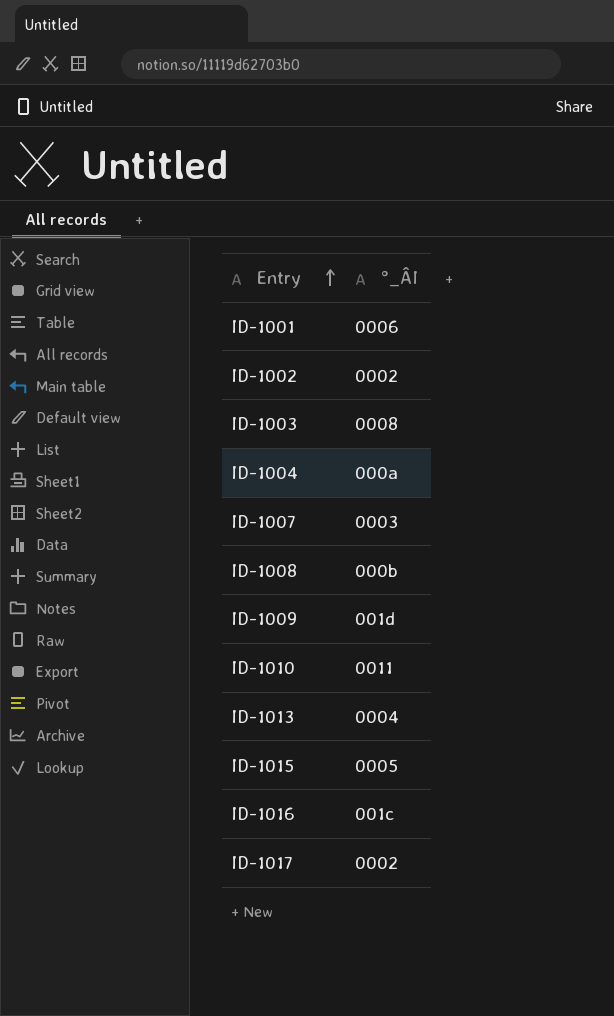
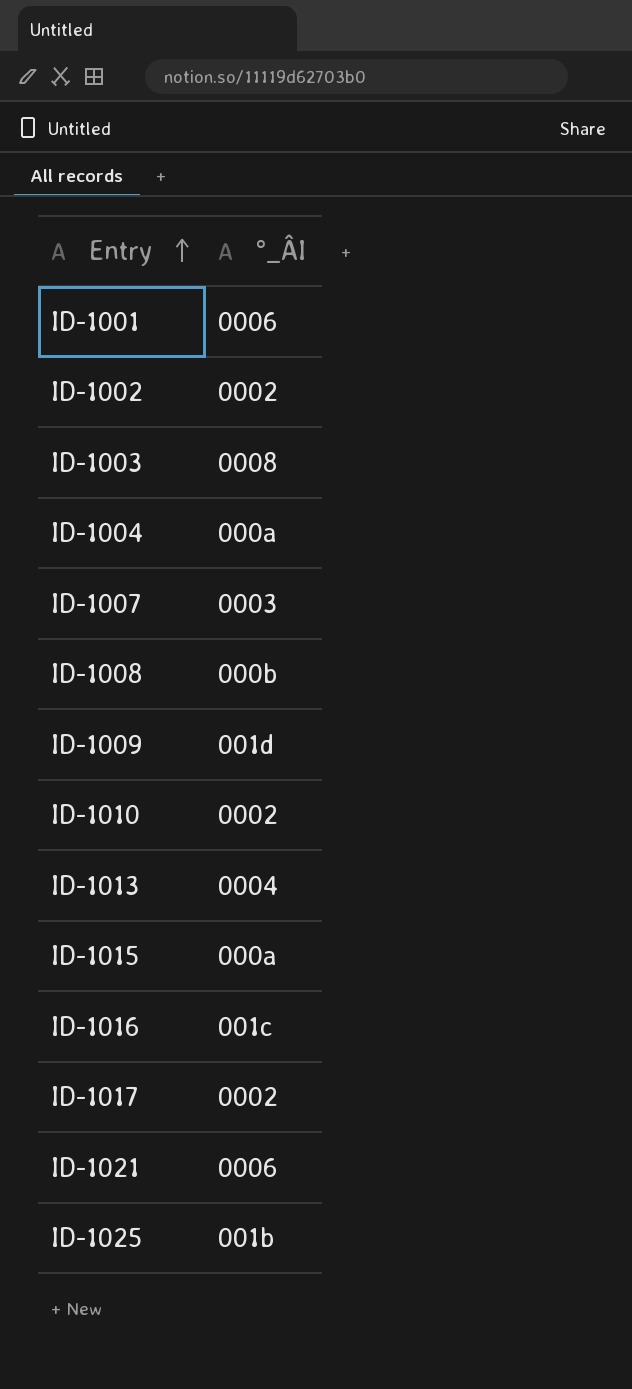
ID-1010 | °_ÂI: 0011 -> 0002
ID-1015 | °_ÂI: 0005 -> 000a
row ID-1021: none -> 0006
row ID-1025: none -> 001b

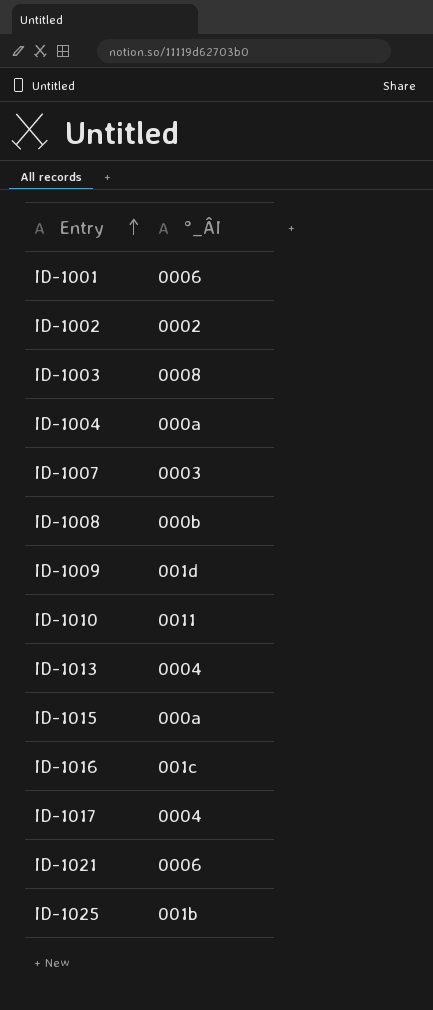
ID-1010 | °_ÂI: 0002 -> 0011
ID-1017 | °_ÂI: 0002 -> 0004

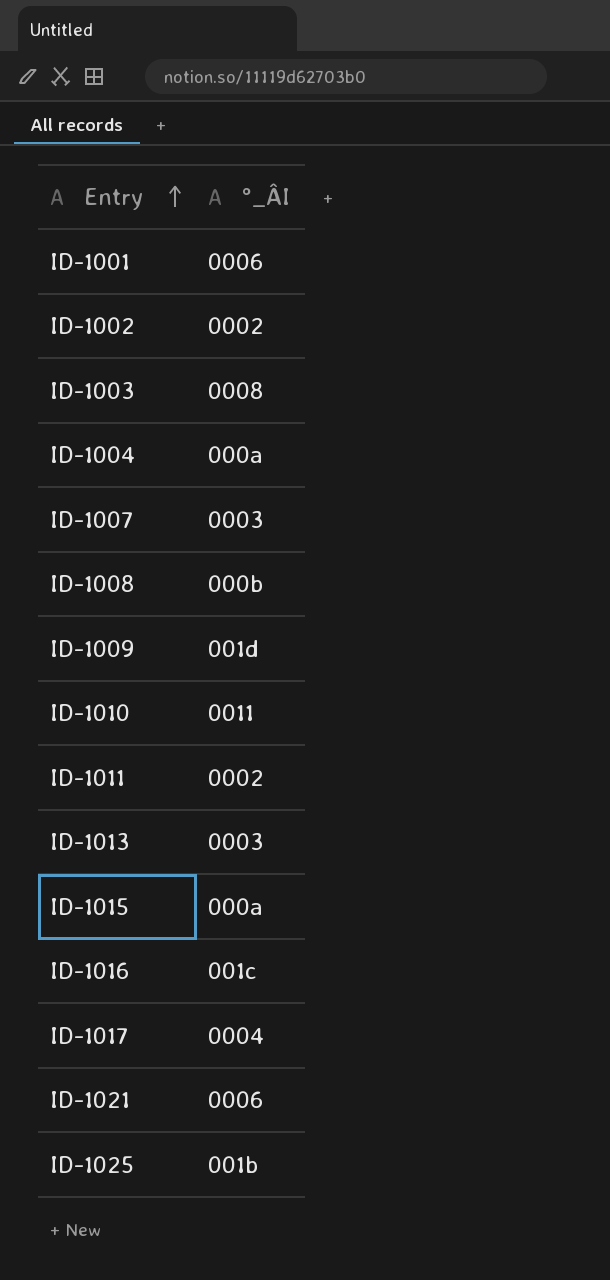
row ID-1011: none -> 0002
ID-1013 | °_ÂI: 0004 -> 0003

